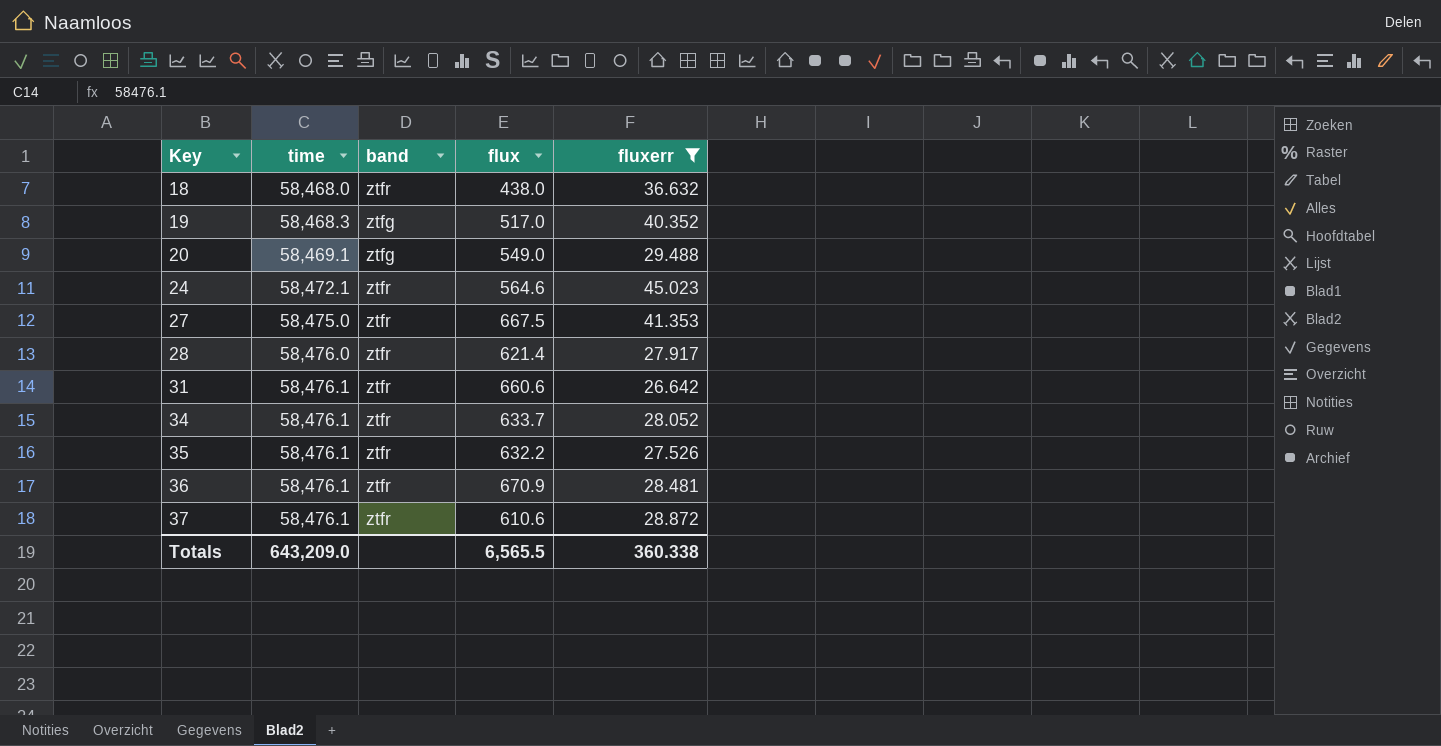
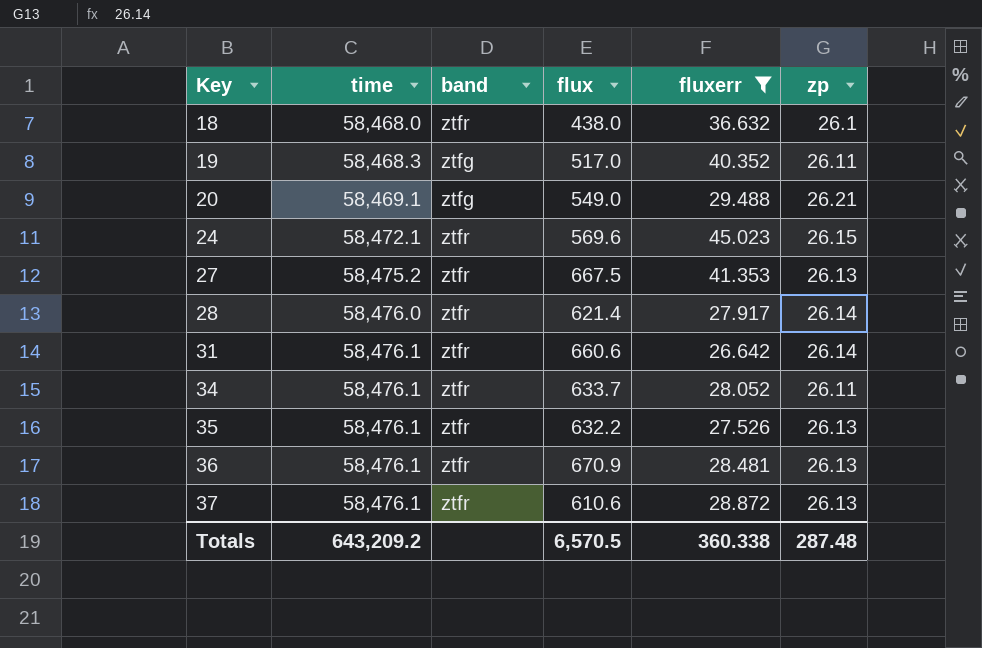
column zp | position: none -> 6
24 | flux: 564.6 -> 569.6
27 | time: 58,475.0 -> 58,475.2
Totals | time: 643,209.0 -> 643,209.2
Totals | flux: 6,565.5 -> 6,570.5

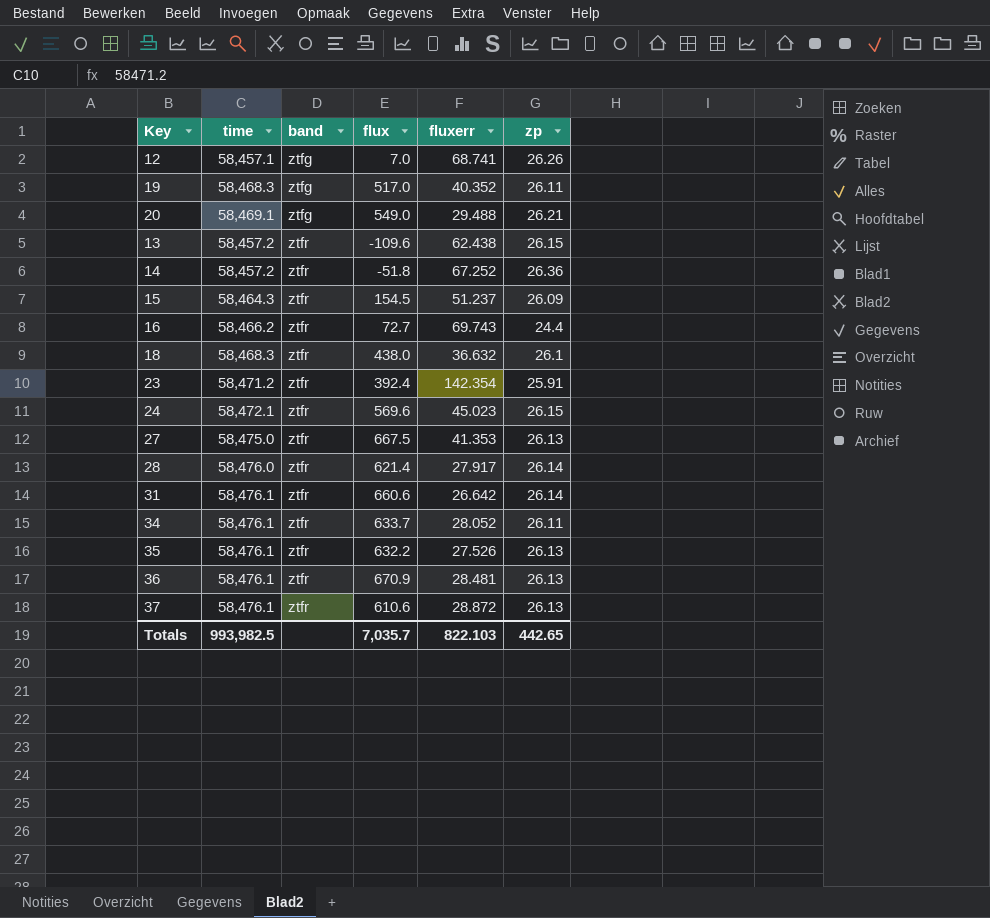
filter: fluxerr <= 45.023 -> none
row order: Key ascending -> band ascending
18 | time: 58,468.0 -> 58,468.3
27 | time: 58,475.2 -> 58,475.0
Totals | time: 643,209.2 -> 993,982.5
Totals | flux: 6,570.5 -> 7,035.7
Totals | fluxerr: 360.338 -> 822.103
Totals | zp: 287.48 -> 442.65

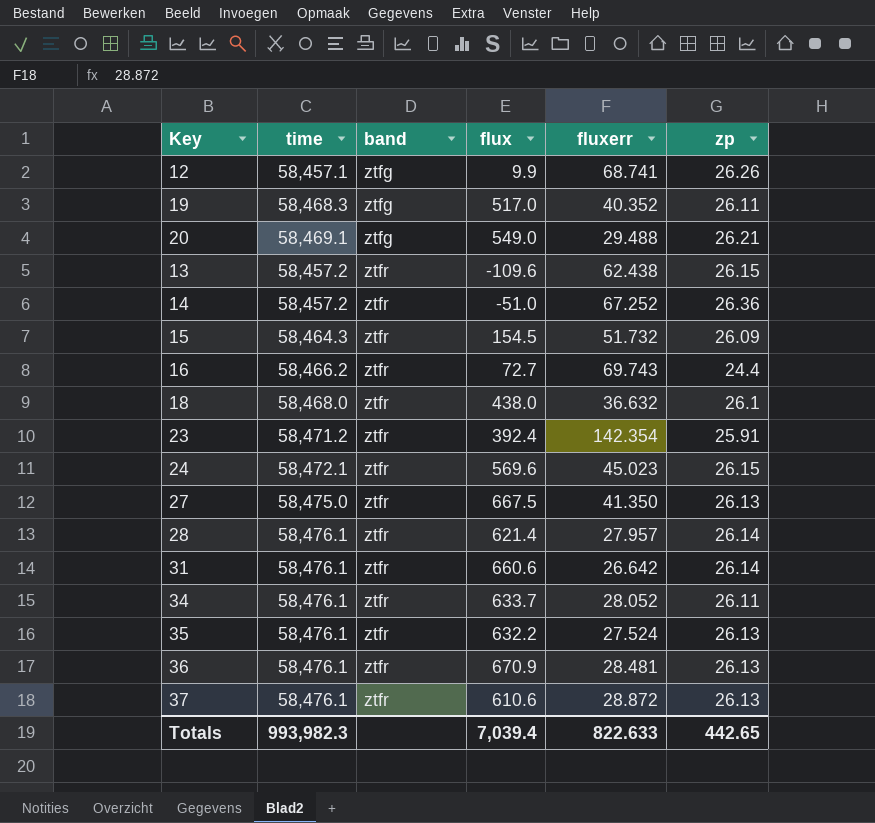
12 | flux: 7.0 -> 9.9
14 | flux: -51.8 -> -51.0
15 | fluxerr: 51.237 -> 51.732
18 | time: 58,468.3 -> 58,468.0
27 | fluxerr: 41.353 -> 41.350
28 | time: 58,476.0 -> 58,476.1
28 | fluxerr: 27.917 -> 27.957
35 | fluxerr: 27.526 -> 27.524
Totals | time: 993,982.5 -> 993,982.3
Totals | flux: 7,035.7 -> 7,039.4
Totals | fluxerr: 822.103 -> 822.633

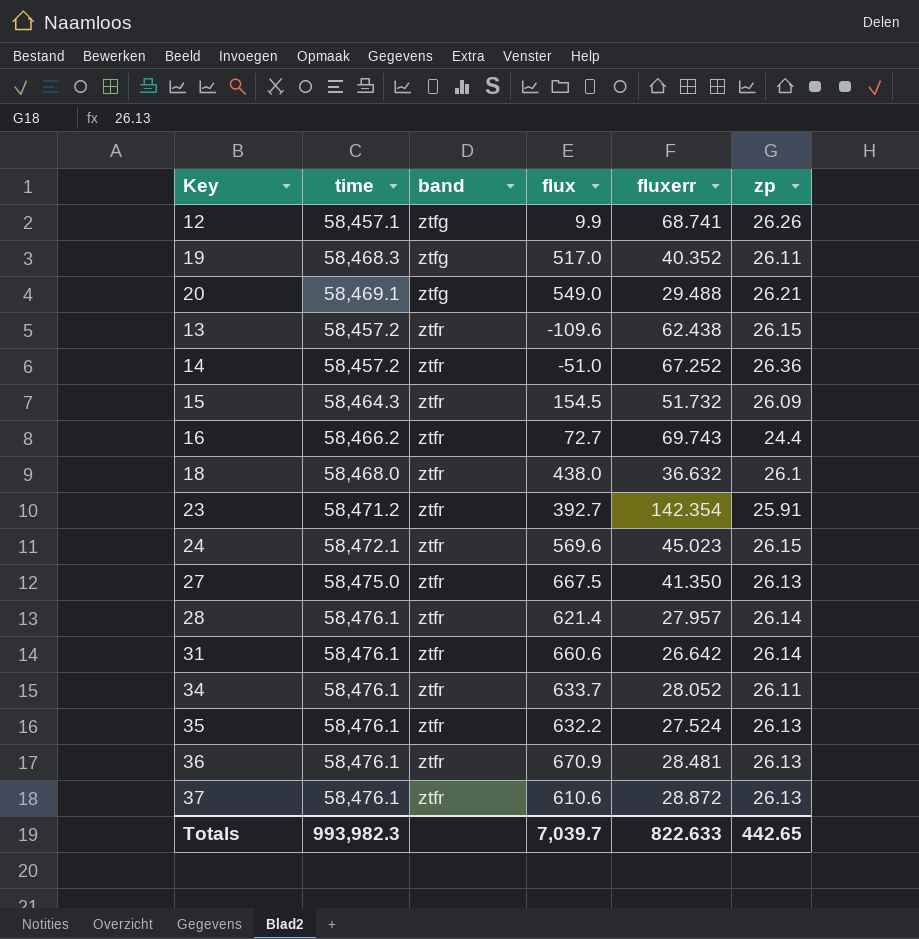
23 | flux: 392.4 -> 392.7
Totals | flux: 7,039.4 -> 7,039.7

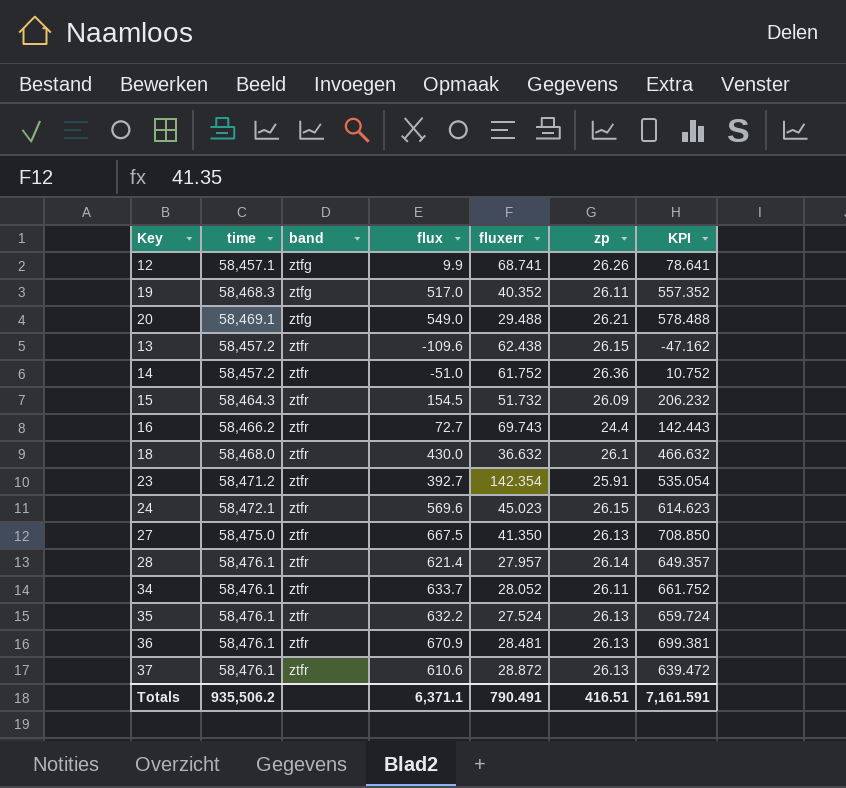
column KPI | formula: none -> [flux] + [fluxerr]
row 31: 58,476.1 | ztfr | 660.6 | 26.642 | 26.14 -> none
14 | fluxerr: 67.252 -> 61.752
18 | flux: 438.0 -> 430.0
Totals | time: 993,982.3 -> 935,506.2
Totals | flux: 7,039.7 -> 6,371.1
Totals | fluxerr: 822.633 -> 790.491
Totals | zp: 442.65 -> 416.51

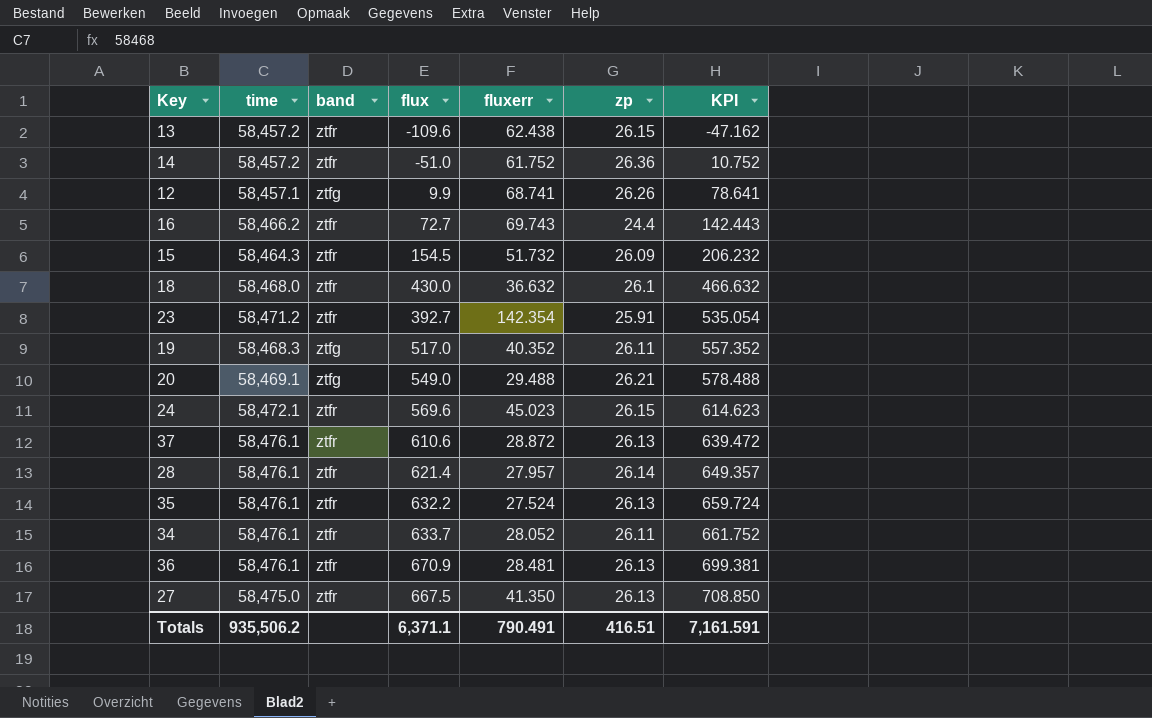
row order: band ascending -> KPI ascending

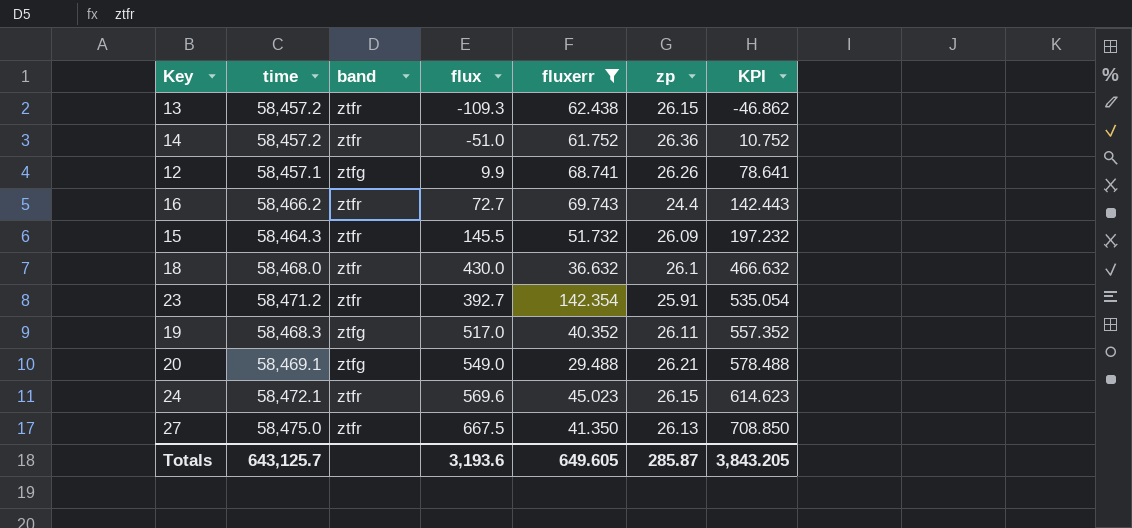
filter: none -> fluxerr >= 29.488
13 | flux: -109.6 -> -109.3
13 | KPI: -47.162 -> -46.862
15 | flux: 154.5 -> 145.5
15 | KPI: 206.232 -> 197.232
Totals | time: 935,506.2 -> 643,125.7
Totals | flux: 6,371.1 -> 3,193.6
Totals | fluxerr: 790.491 -> 649.605
Totals | zp: 416.51 -> 285.87
Totals | KPI: 7,161.591 -> 3,843.205

